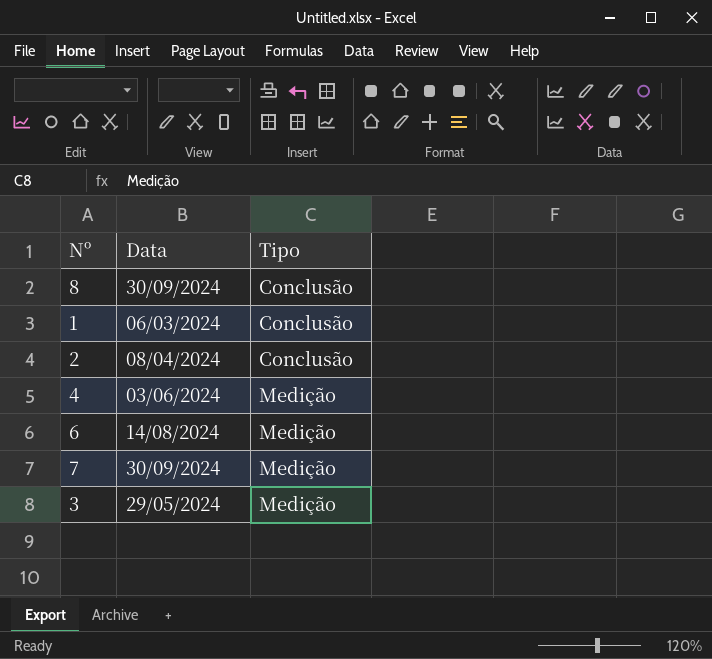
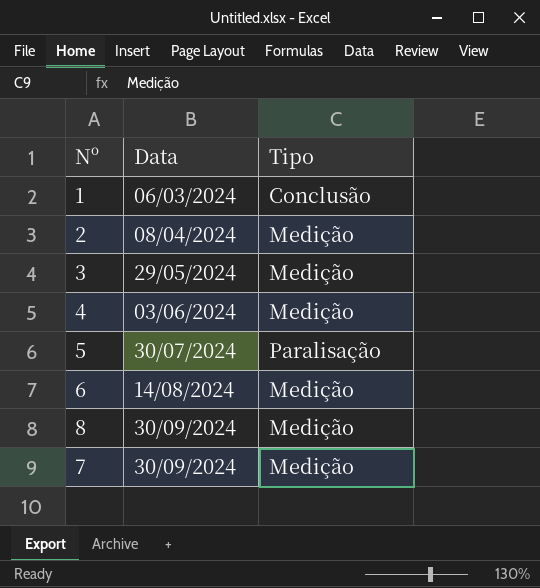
row order: Tipo ascending -> Data ascending
2 | Tipo: Conclusão -> Medição
row 5: none -> 30/07/2024 | Paralisação
8 | Tipo: Conclusão -> Medição

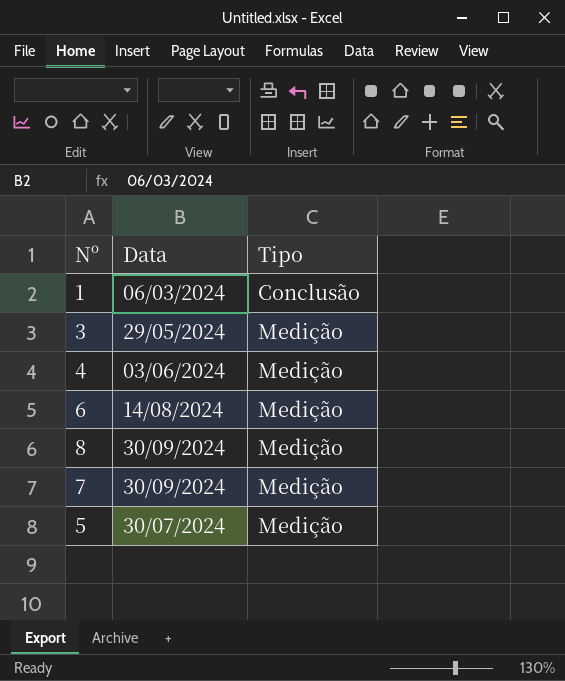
row order: Data ascending -> Tipo ascending
row 2: 08/04/2024 | Medição -> none
5 | Tipo: Paralisação -> Medição

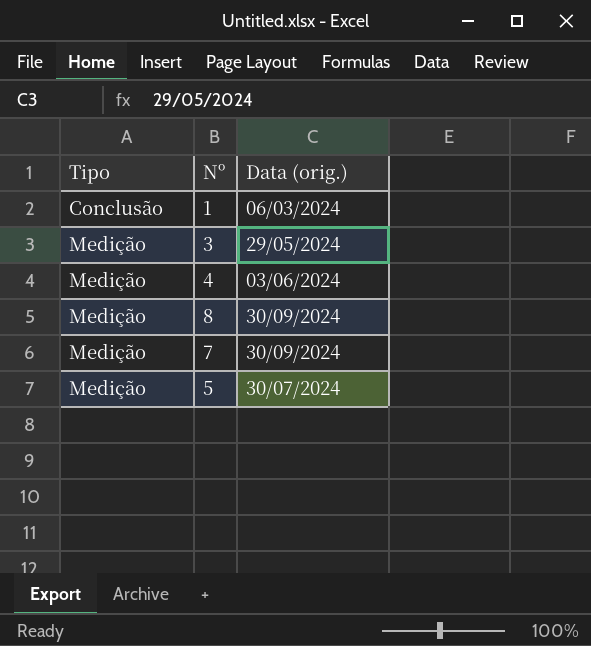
column Tipo | position: 3 -> 1
column name: Data -> Data (orig.)
row 6: 14/08/2024 | Medição -> none

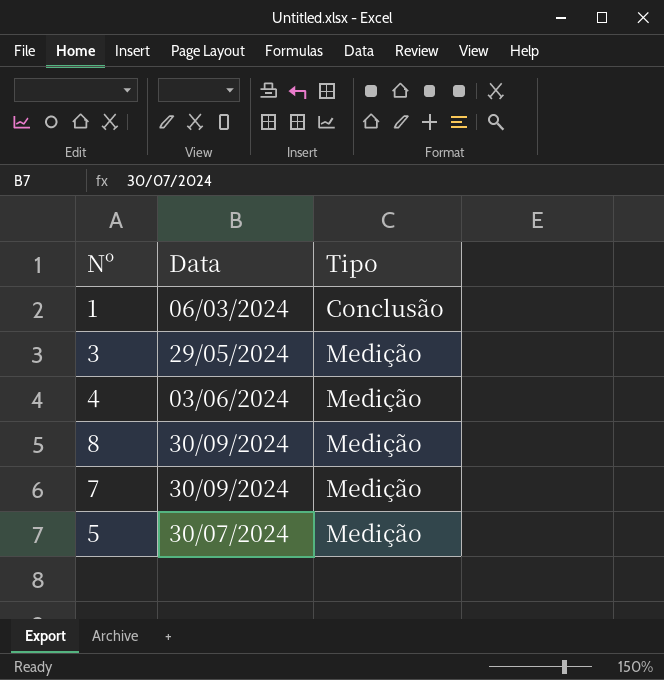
column name: Data (orig.) -> Data
column Tipo | position: 1 -> 3

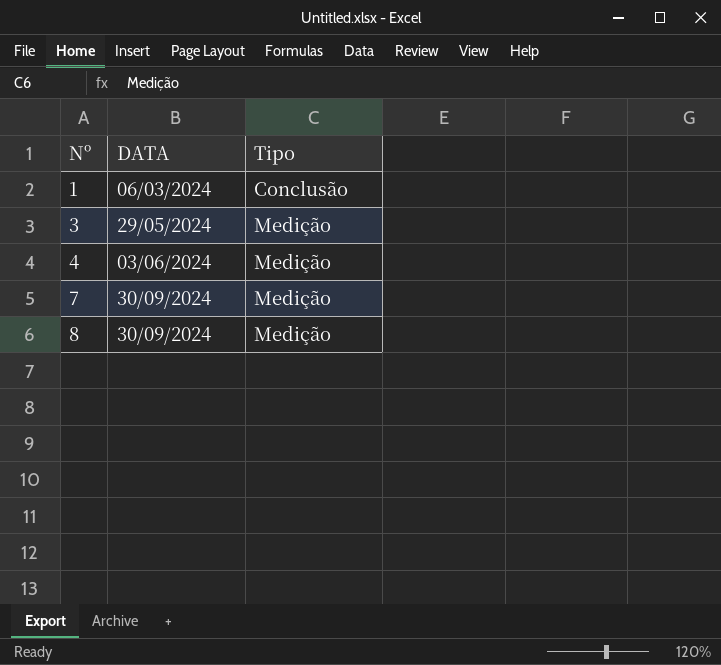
row order: Tipo ascending -> Nº ascending
column name: Data -> DATA
row 5: 30/07/2024 | Medição -> none

